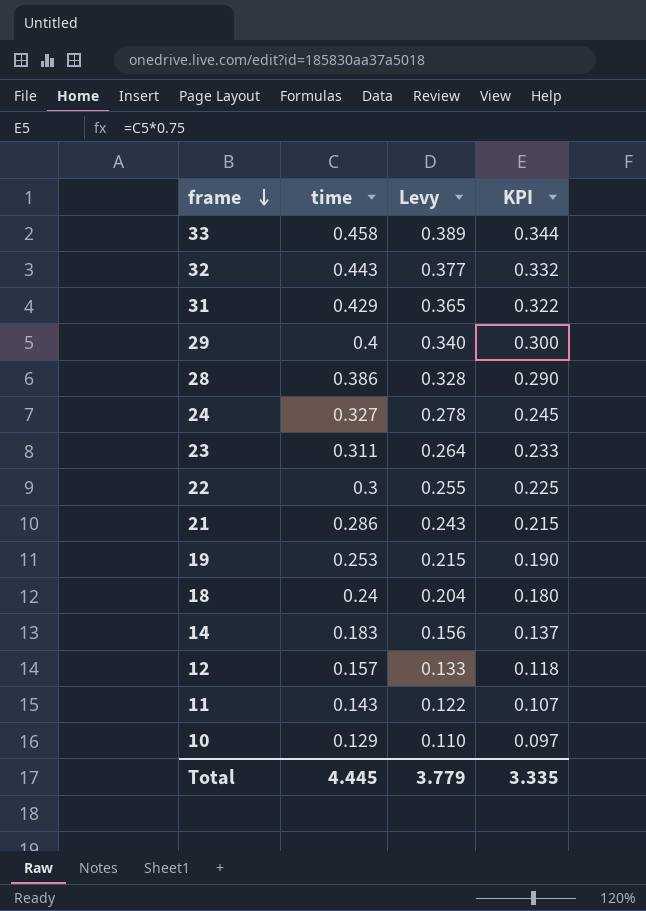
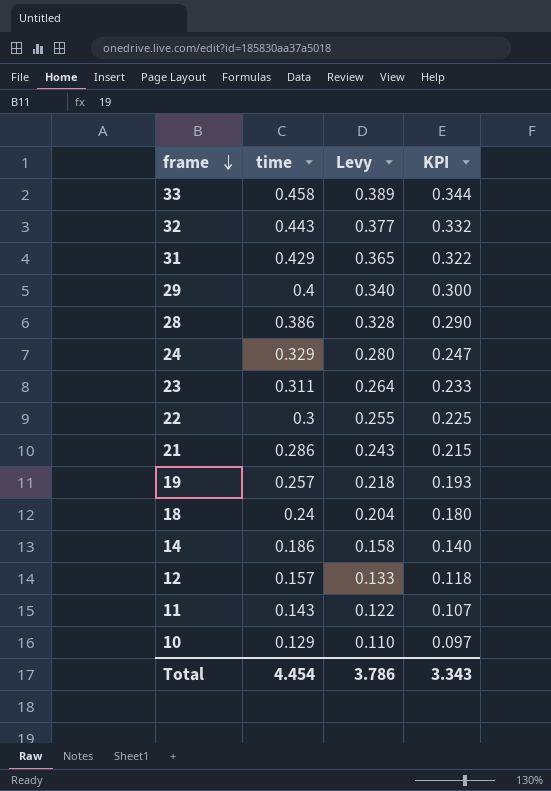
24 | time: 0.327 -> 0.329
24 | Levy: 0.278 -> 0.280
24 | KPI: 0.245 -> 0.247
19 | time: 0.253 -> 0.257
19 | Levy: 0.215 -> 0.218
19 | KPI: 0.190 -> 0.193
14 | time: 0.183 -> 0.186
14 | Levy: 0.156 -> 0.158
14 | KPI: 0.137 -> 0.140
Total | time: 4.445 -> 4.454
Total | Levy: 3.779 -> 3.786
Total | KPI: 3.335 -> 3.343

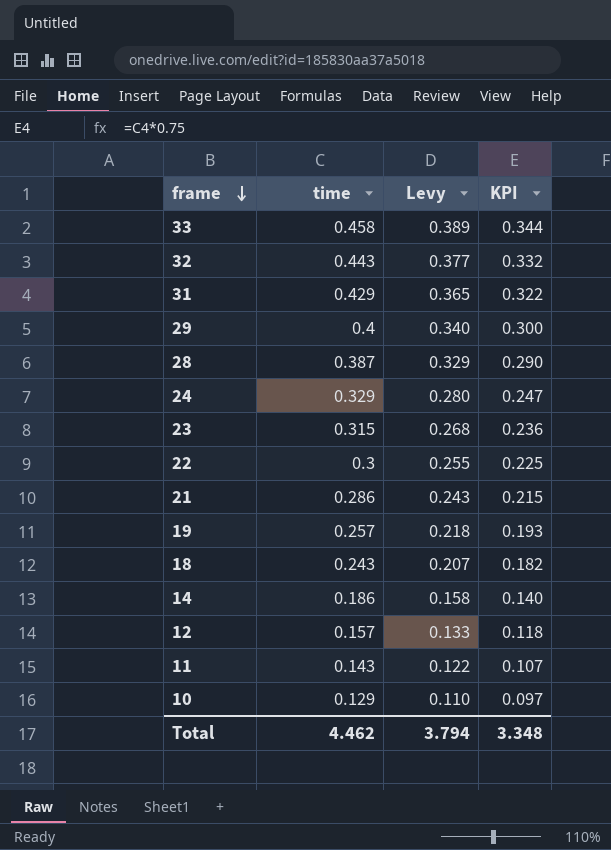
28 | time: 0.386 -> 0.387
28 | Levy: 0.328 -> 0.329
23 | time: 0.311 -> 0.315
23 | Levy: 0.264 -> 0.268
23 | KPI: 0.233 -> 0.236
18 | time: 0.24 -> 0.243
18 | Levy: 0.204 -> 0.207
18 | KPI: 0.180 -> 0.182
Total | time: 4.454 -> 4.462
Total | Levy: 3.786 -> 3.794
Total | KPI: 3.343 -> 3.348

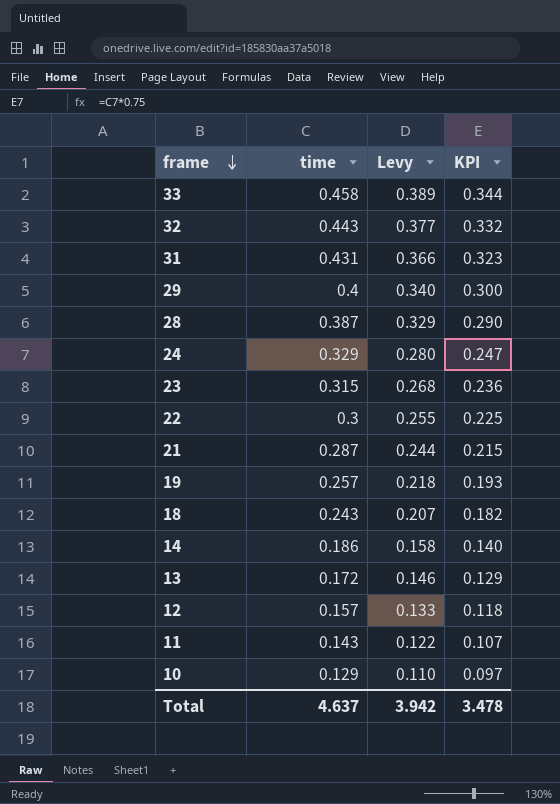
31 | time: 0.429 -> 0.431
31 | Levy: 0.365 -> 0.366
31 | KPI: 0.322 -> 0.323
21 | time: 0.286 -> 0.287
21 | Levy: 0.243 -> 0.244
row 13: none -> 0.172 | 0.146 | 0.129
Total | time: 4.462 -> 4.637
Total | Levy: 3.794 -> 3.942
Total | KPI: 3.348 -> 3.478

